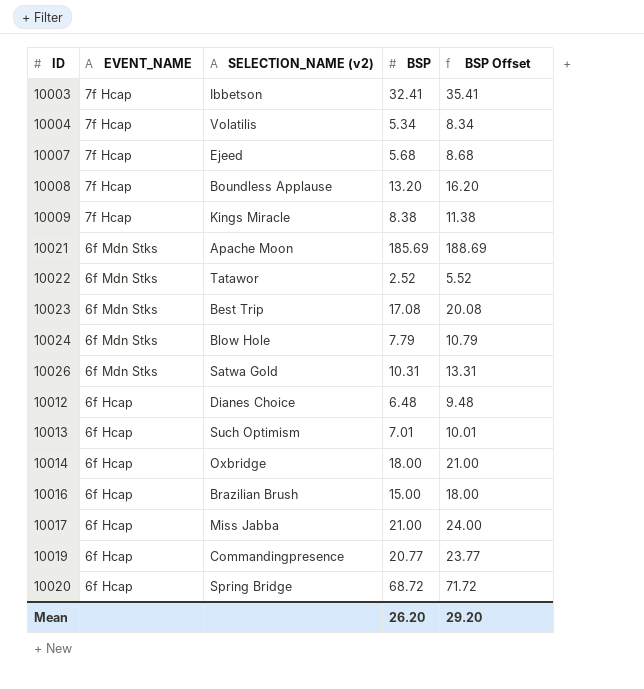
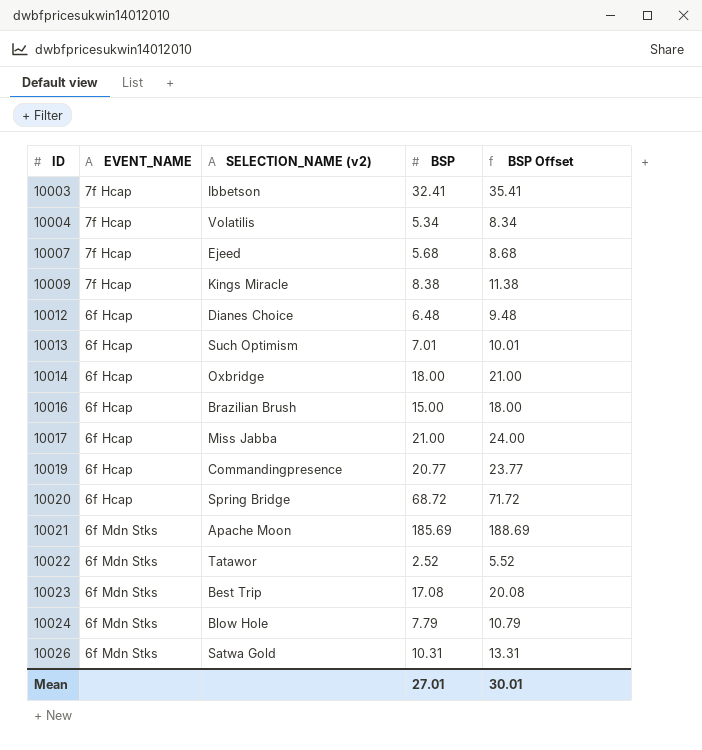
row order: EVENT_NAME descending -> ID ascending
row 10008: 7f Hcap | Boundless Applause | 13.20 | 16.20 -> none
Mean | BSP: 26.20 -> 27.01
Mean | BSP Offset: 29.20 -> 30.01

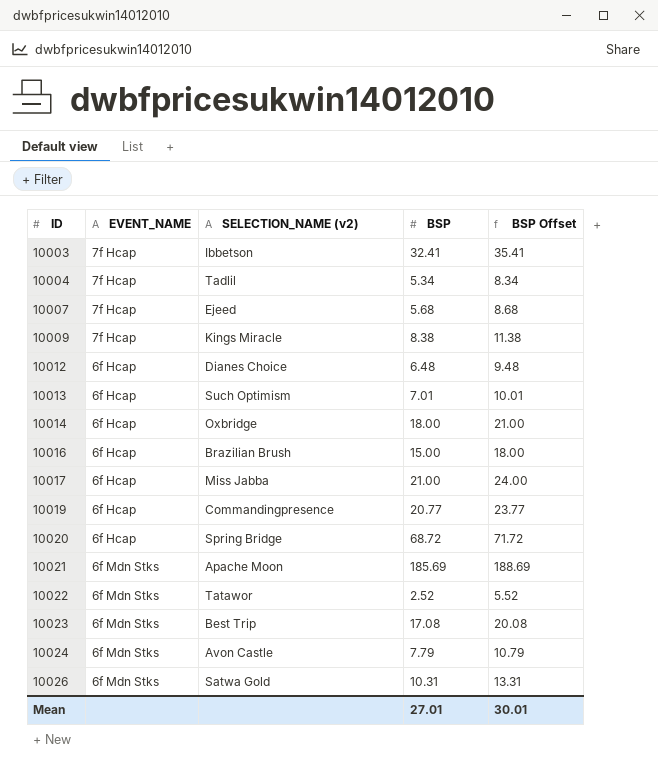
10004 | SELECTION_NAME (v2): Volatilis -> Tadlil
10024 | SELECTION_NAME (v2): Blow Hole -> Avon Castle

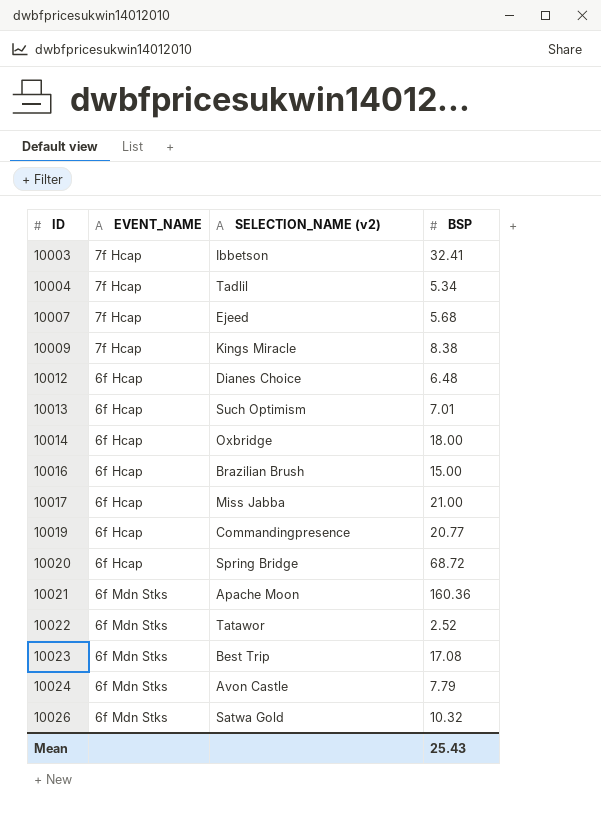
column BSP Offset | formula: [BSP] + 3 -> none
10021 | BSP: 185.69 -> 160.36
10026 | BSP: 10.31 -> 10.32
Mean | BSP: 27.01 -> 25.43

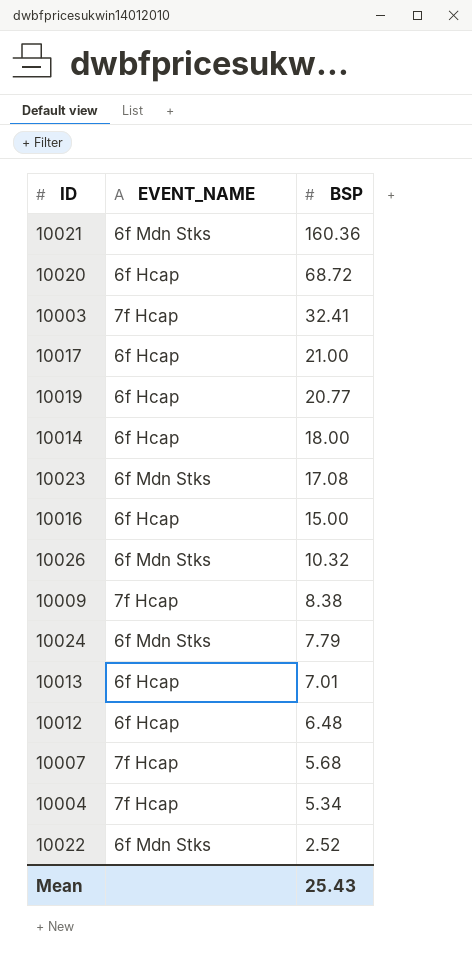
row order: ID ascending -> BSP descending
column SELECTION_NAME (v2) | position: 3 -> none

